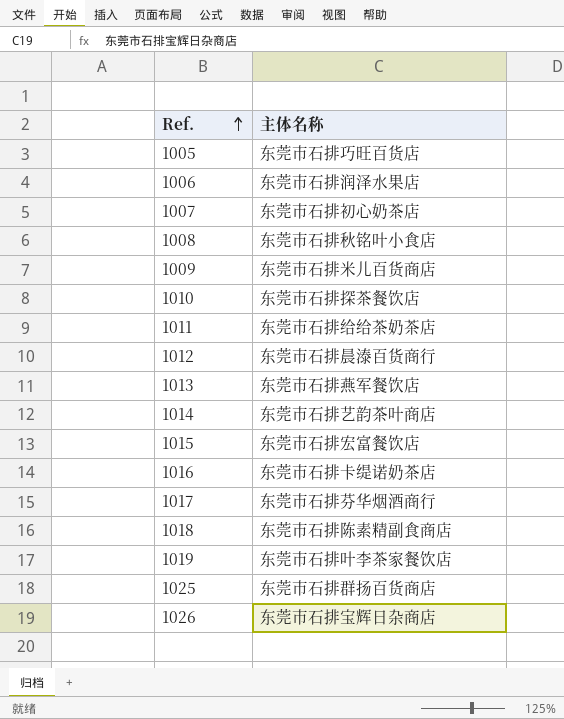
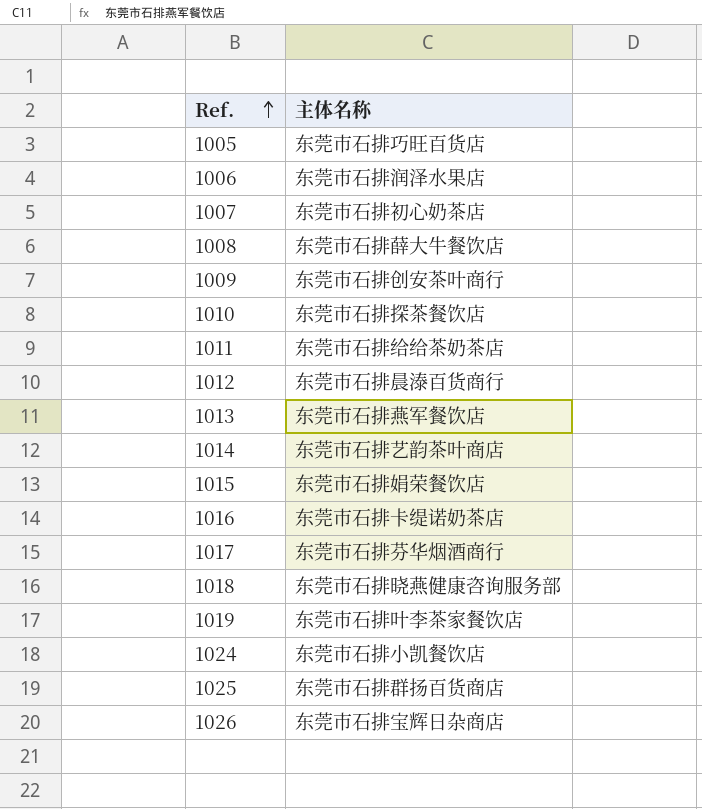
1008 | 主体名称: 东莞市石排秋铭叶小食店 -> 东莞市石排薛大牛餐饮店
1009 | 主体名称: 东莞市石排米儿百货商店 -> 东莞市石排创安茶叶商行
1015 | 主体名称: 东莞市石排宏富餐饮店 -> 东莞市石排娟荣餐饮店
1018 | 主体名称: 东莞市石排陈素精副食商店 -> 东莞市石排晓燕健康咨询服务部
row 1024: none -> 东莞市石排小凯餐饮店

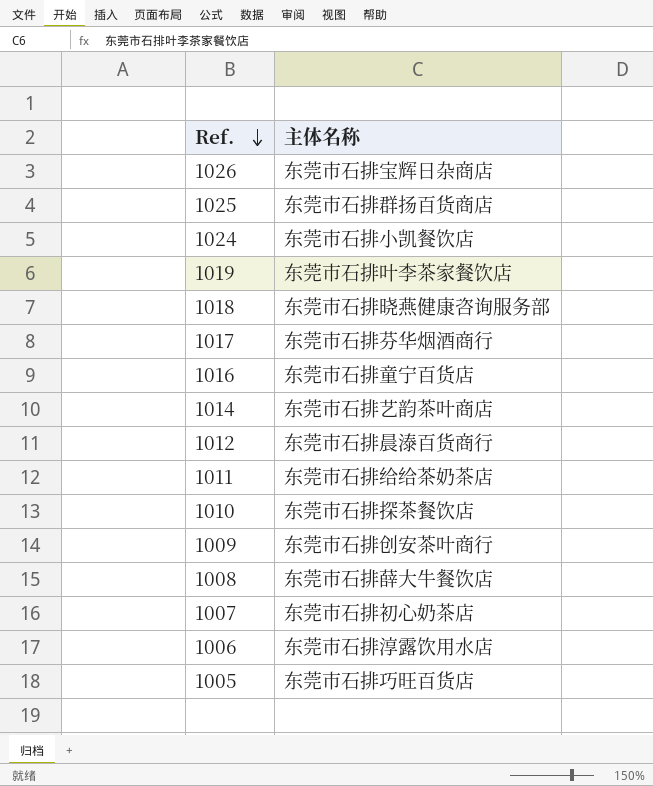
row order: Ref. ascending -> Ref. descending
row 1013: 东莞市石排燕军餐饮店 -> none
row 1015: 东莞市石排娟荣餐饮店 -> none
1016 | 主体名称: 东莞市石排卡缇诺奶茶店 -> 东莞市石排童宁百货店
1006 | 主体名称: 东莞市石排润泽水果店 -> 东莞市石排淳露饮用水店

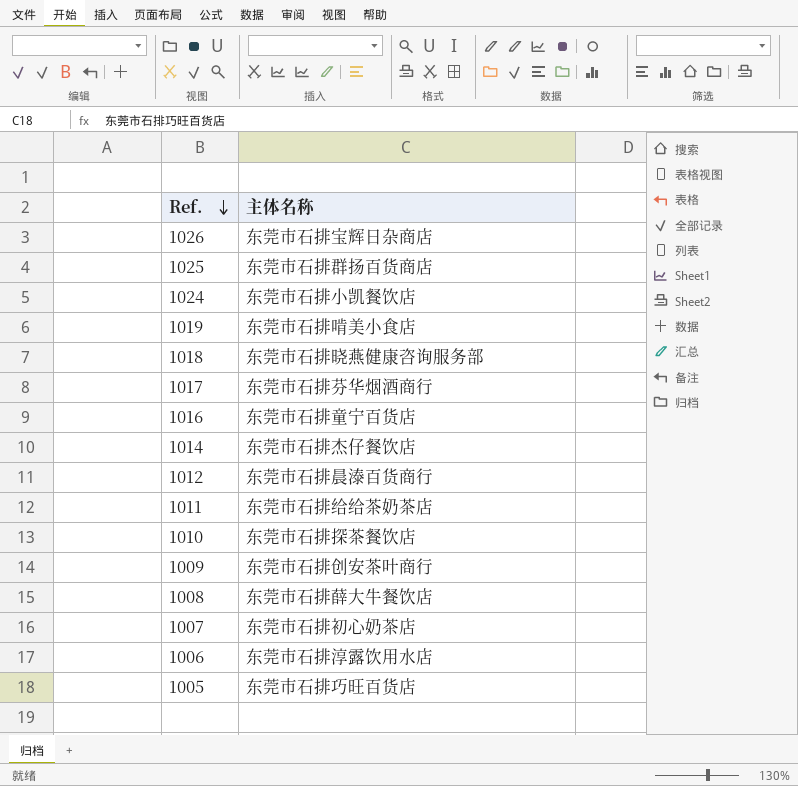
1019 | 主体名称: 东莞市石排叶李茶家餐饮店 -> 东莞市石排啃美小食店
1014 | 主体名称: 东莞市石排艺韵茶叶商店 -> 东莞市石排杰仔餐饮店

